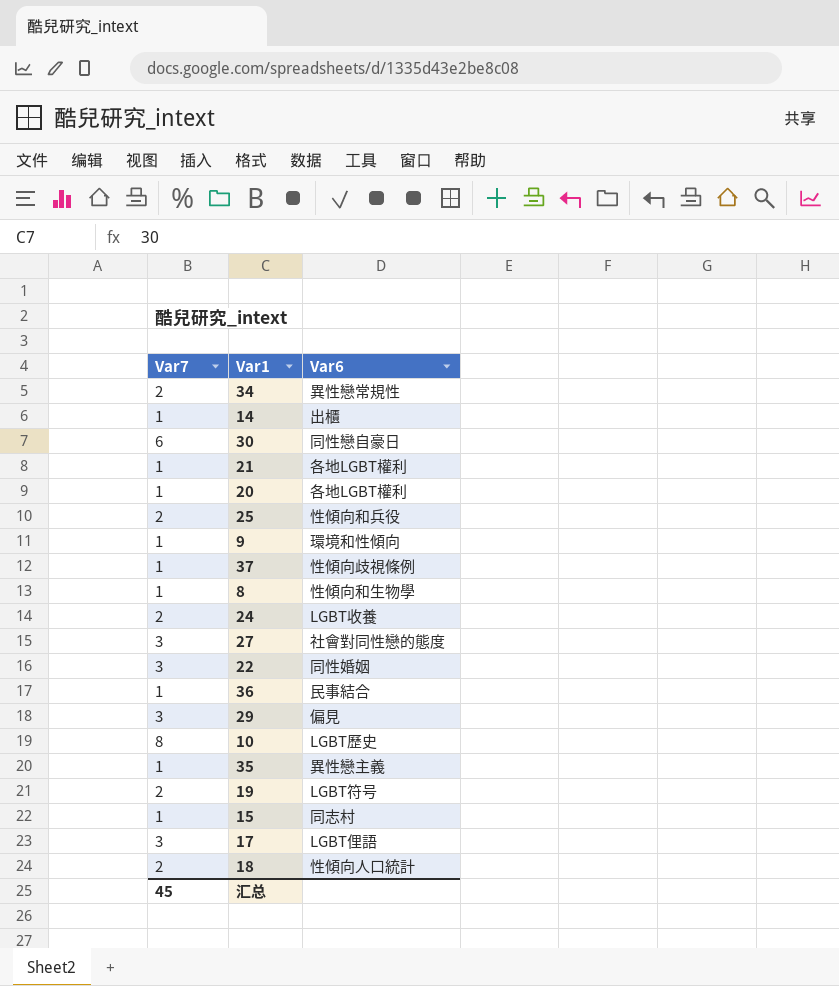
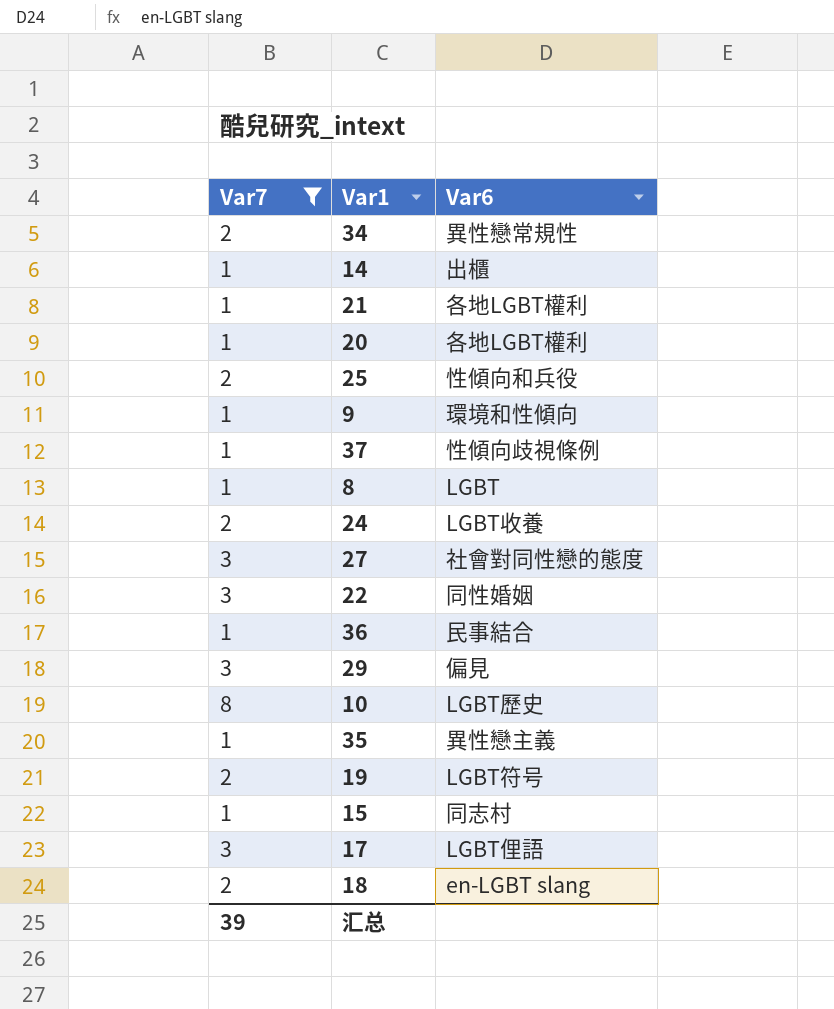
filter: none -> Var7 != 6
8 | Var6: 性傾向和生物學 -> LGBT
18 | Var6: 性傾向人口統計 -> en-LGBT slang
汇总 | Var7: 45 -> 39

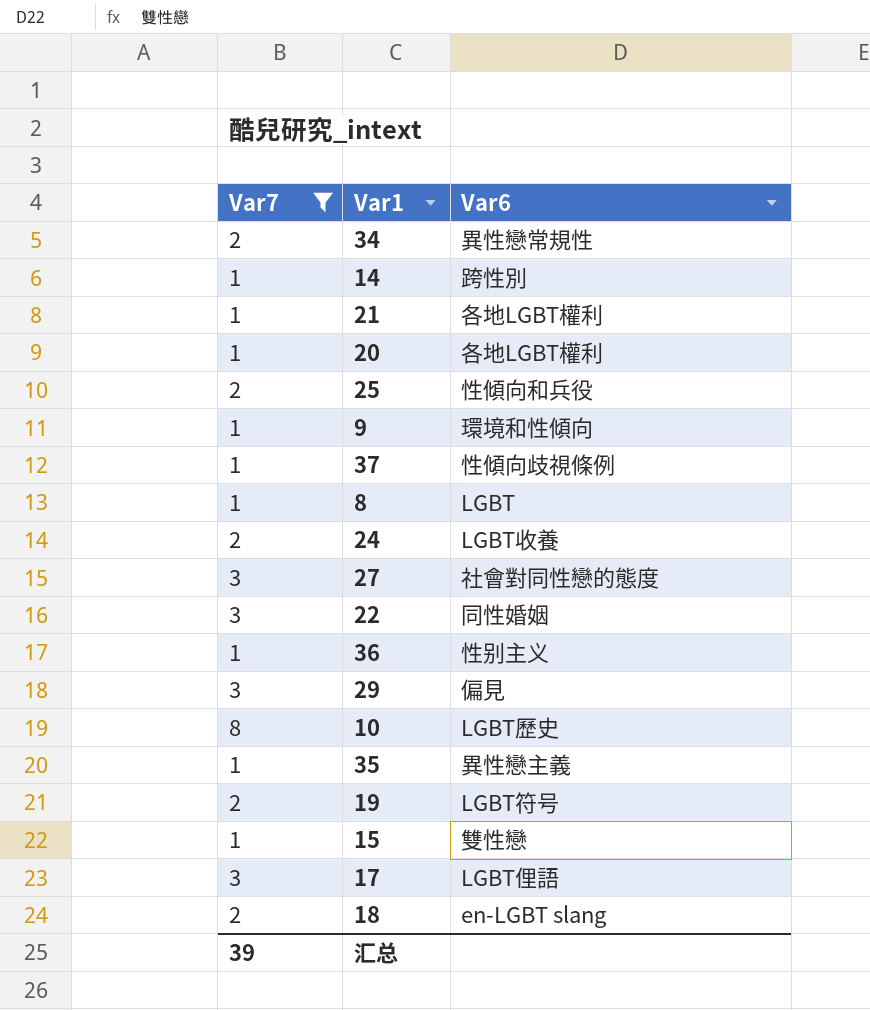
14 | Var6: 出櫃 -> 跨性別
36 | Var6: 民事結合 -> 性别主义
15 | Var6: 同志村 -> 雙性戀

